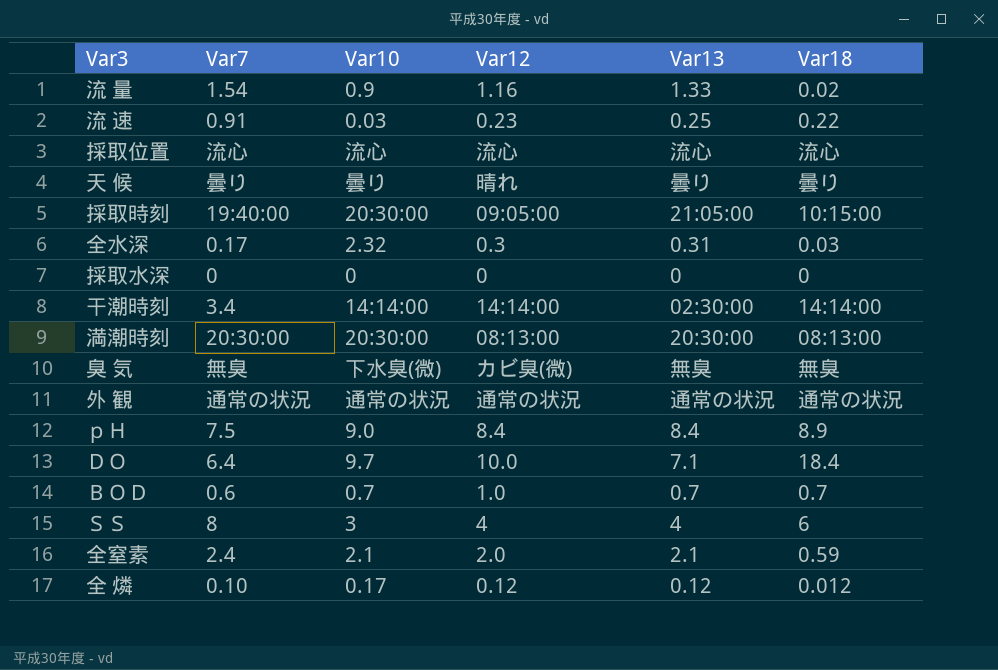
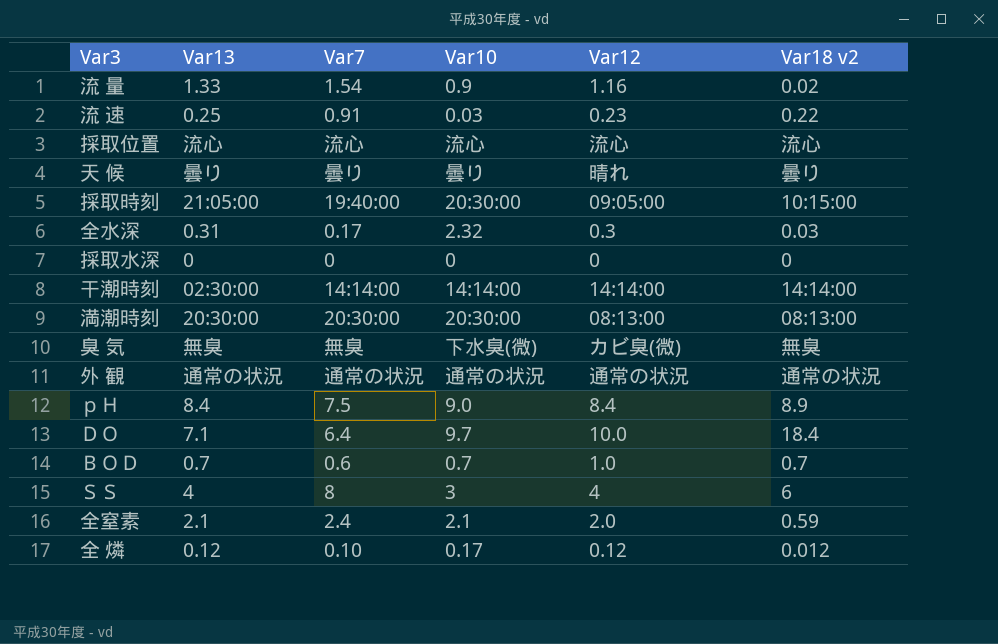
column Var13 | position: 5 -> 2
column name: Var18 -> Var18 v2
干潮時刻 | Var7: 3.4 -> 14:14:00

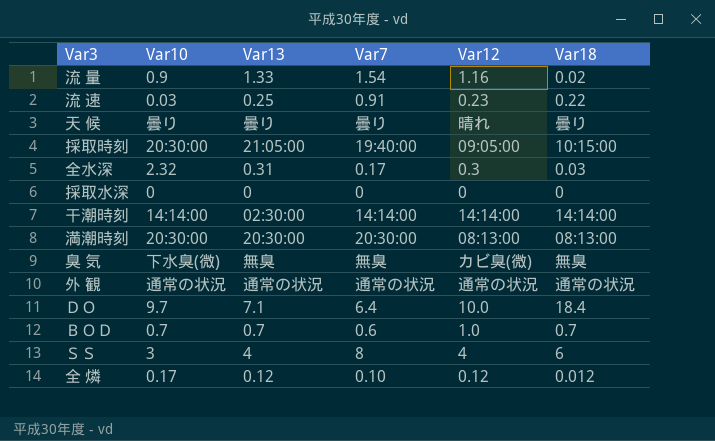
column Var10 | position: 4 -> 2
column name: Var18 v2 -> Var18
row 採取位置: 流心 | 流心 | 流心 | 流心 | 流心 -> none
row ｐＨ: 8.4 | 7.5 | 9.0 | 8.4 | 8.9 -> none
row 全窒素: 2.1 | 2.4 | 2.1 | 2.0 | 0.59 -> none

